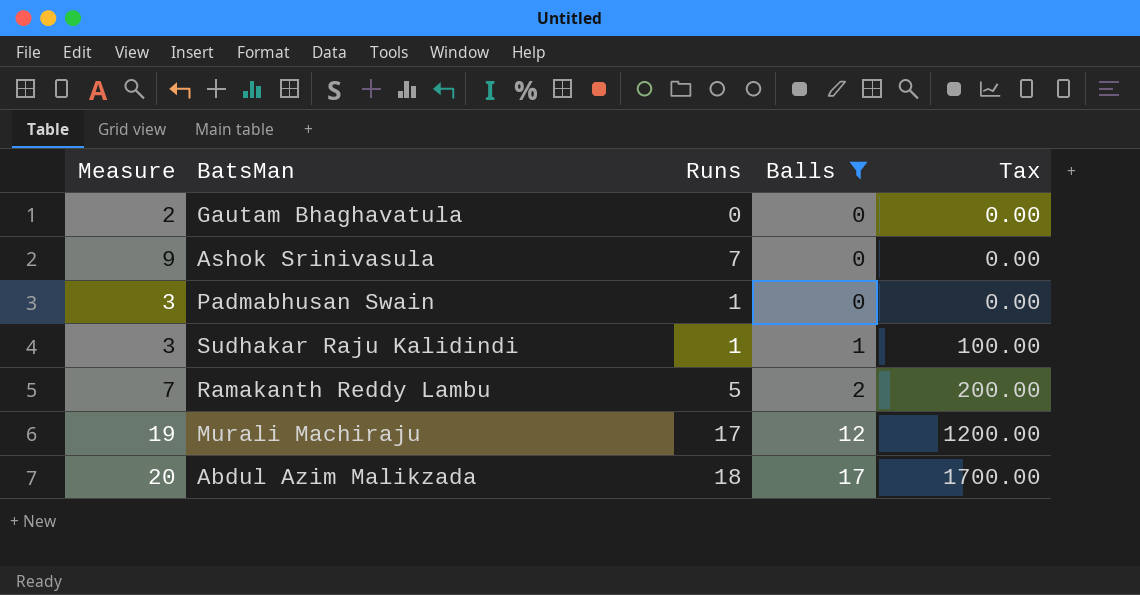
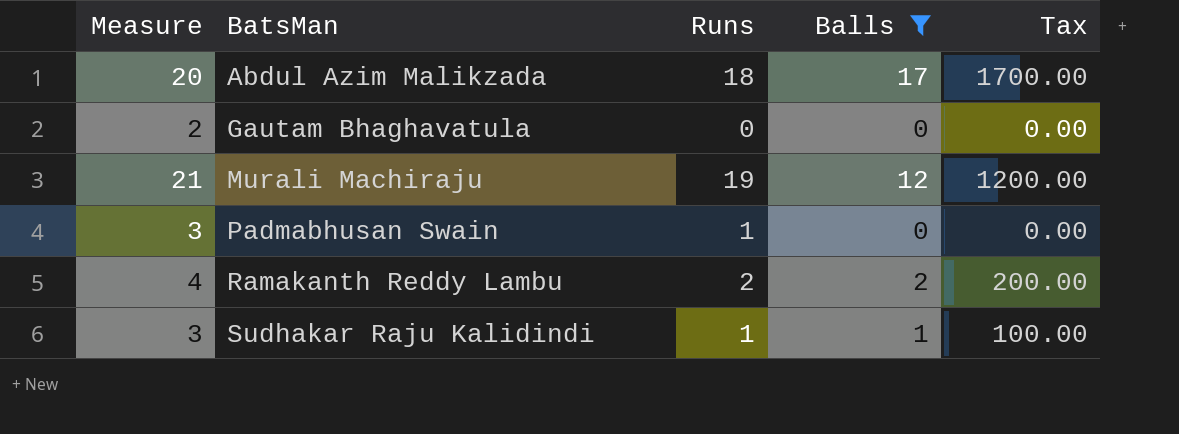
row order: Balls ascending -> BatsMan ascending
row Ashok Srinivasula: 9 | 7 | 0 | 0.00 -> none
Murali Machiraju | Measure: 19 -> 21
Murali Machiraju | Runs: 17 -> 19
Ramakanth Reddy Lambu | Measure: 7 -> 4
Ramakanth Reddy Lambu | Runs: 5 -> 2

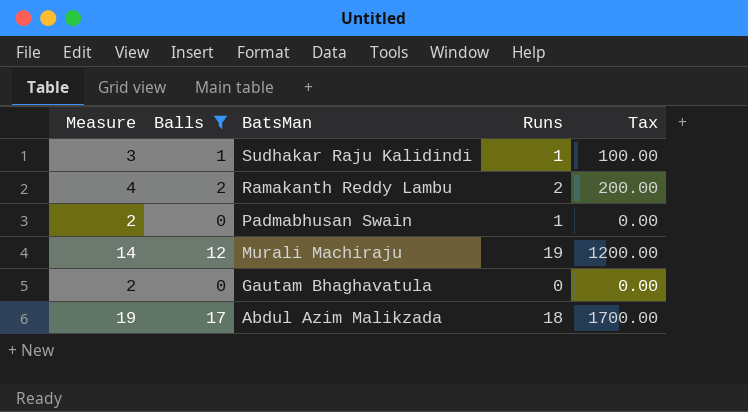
row order: BatsMan ascending -> BatsMan descending
column Measure | formula: [Runs] + 2 -> [Balls] + 2
column Balls | position: 4 -> 2

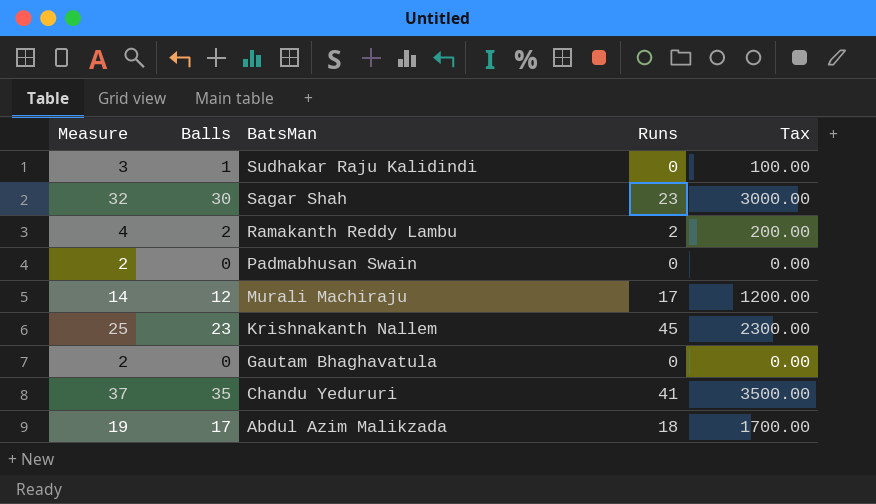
filter: Balls <= 17 -> none
Sudhakar Raju Kalidindi | Runs: 1 -> 0
Padmabhusan Swain | Runs: 1 -> 0
Murali Machiraju | Runs: 19 -> 17

